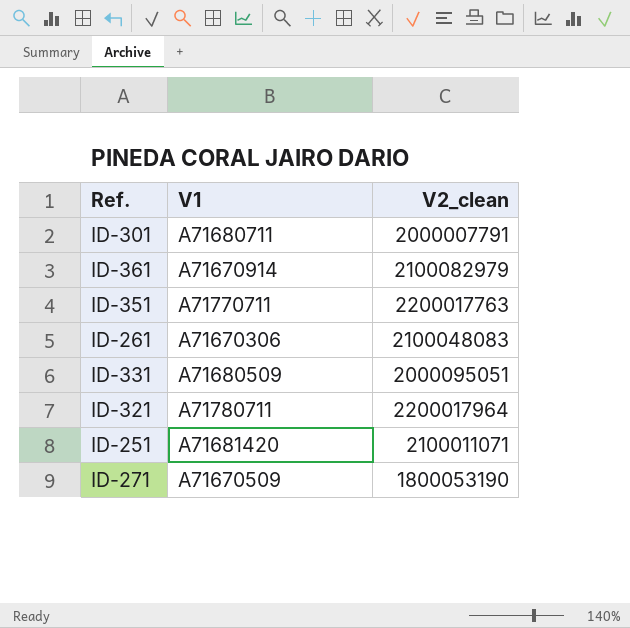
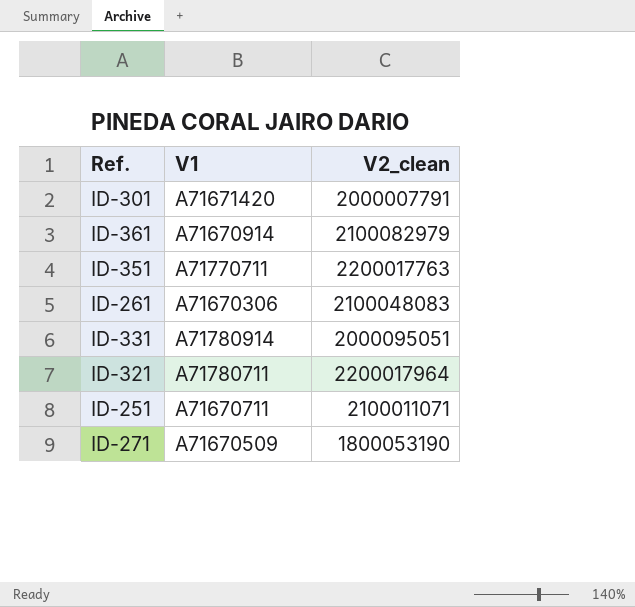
ID-301 | V1: A71680711 -> A71671420
ID-331 | V1: A71680509 -> A71780914
ID-251 | V1: A71681420 -> A71670711

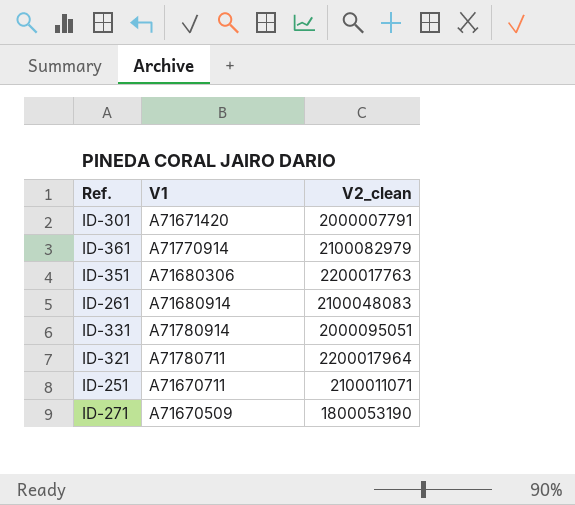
ID-361 | V1: A71670914 -> A71770914
ID-351 | V1: A71770711 -> A71680306
ID-261 | V1: A71670306 -> A71680914

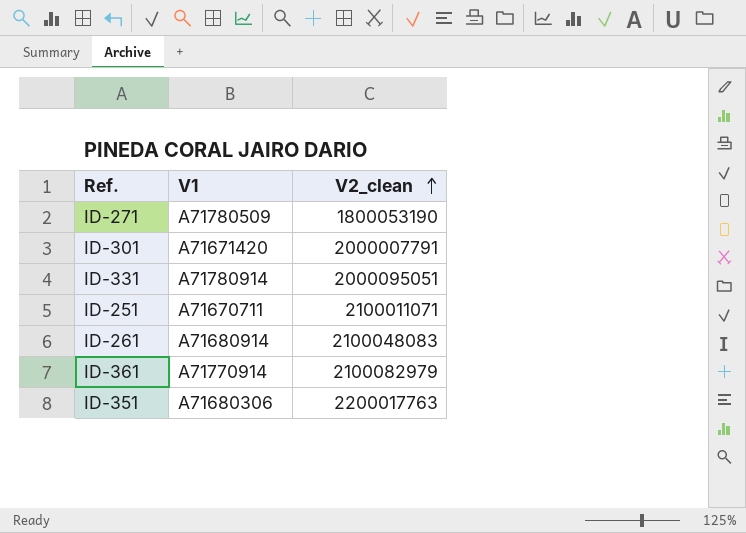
row order: none -> V2_clean ascending
row ID-321: A71780711 | 2200017964 -> none
ID-271 | V1: A71670509 -> A71780509

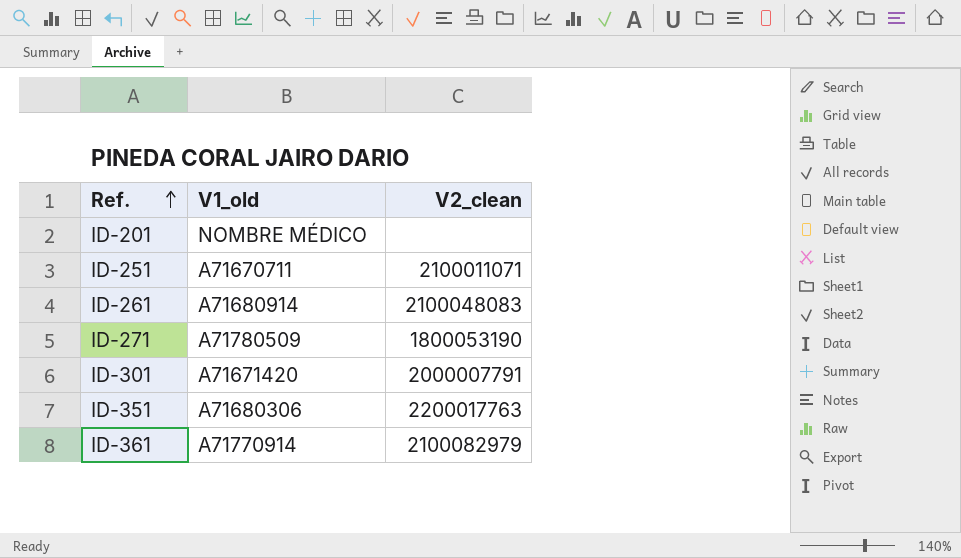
row order: V2_clean ascending -> Ref. ascending
column name: V1 -> V1_old
row ID-331: A71780914 | 2000095051 -> none
row ID-201: none -> NOMBRE MÉDICO | none

